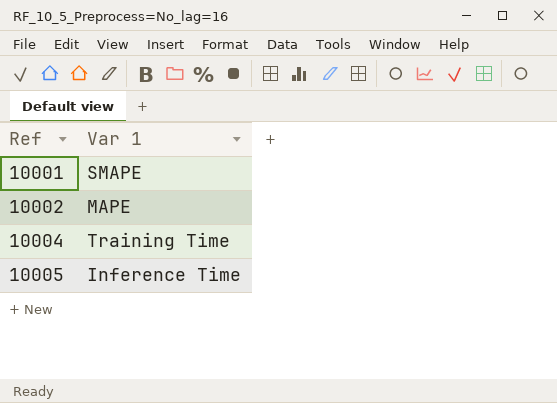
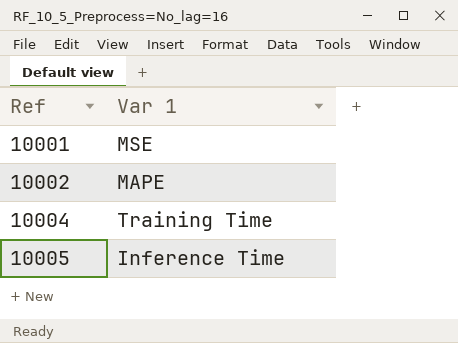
10001 | Var 1: SMAPE -> MSE

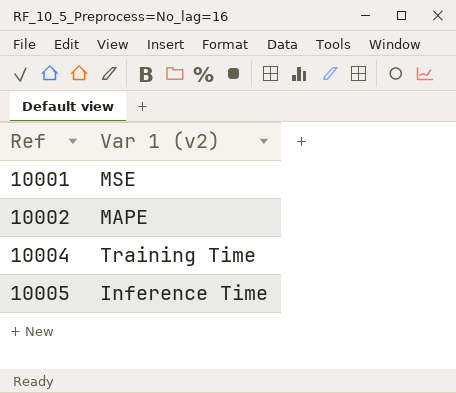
column name: Var 1 -> Var 1 (v2)

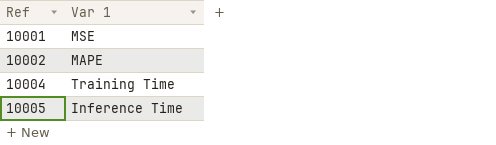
column name: Var 1 (v2) -> Var 1

